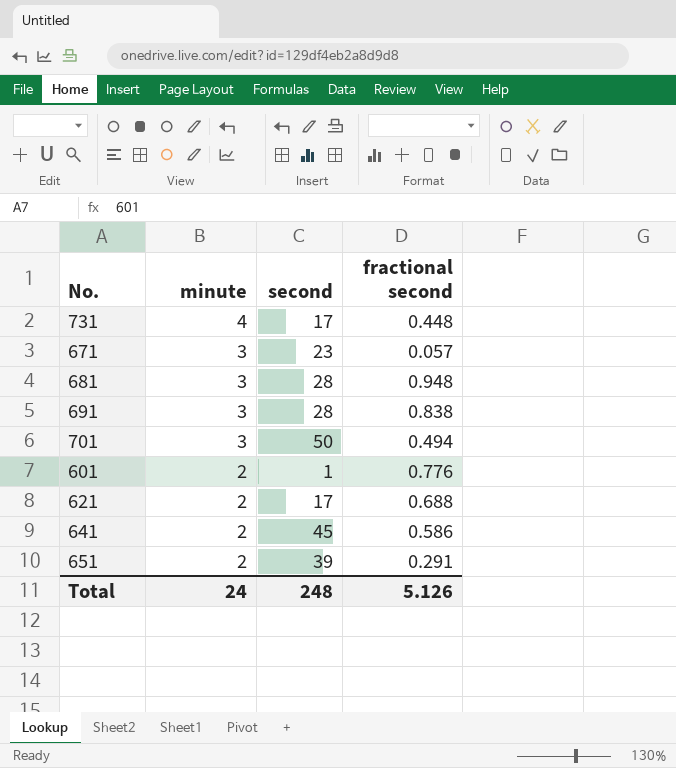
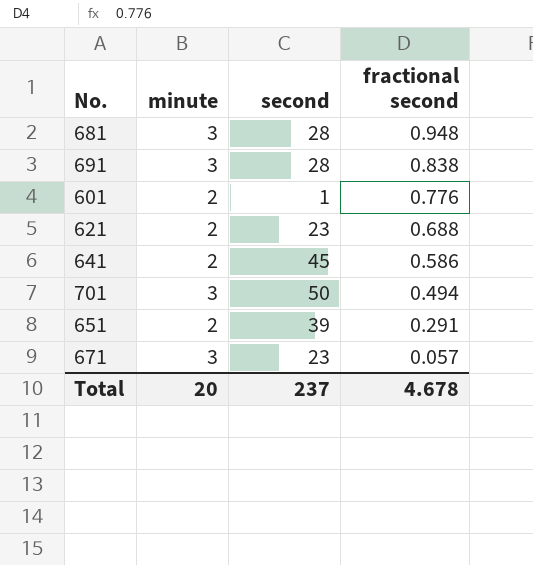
row order: minute descending -> fractional second descending
row 731: 4 | 17 | 0.448 -> none
621 | second: 17 -> 23
Total | minute: 24 -> 20
Total | second: 248 -> 237
Total | fractional second: 5.126 -> 4.678

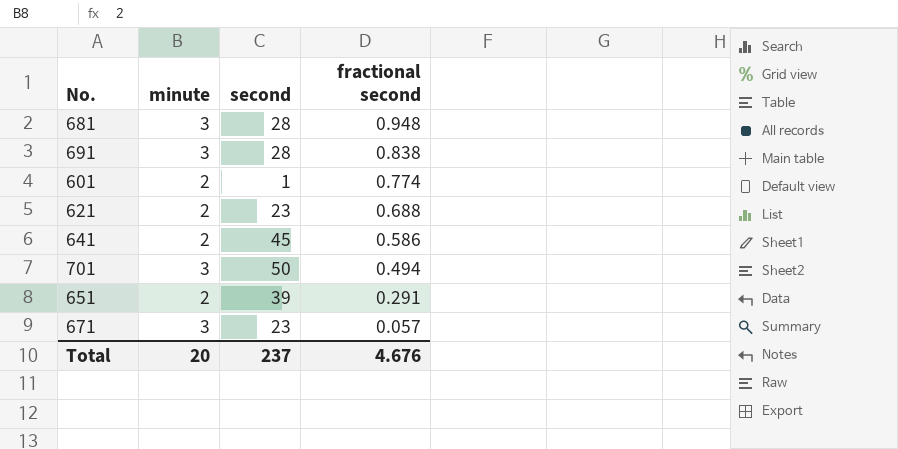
601 | fractional second: 0.776 -> 0.774
Total | fractional second: 4.678 -> 4.676

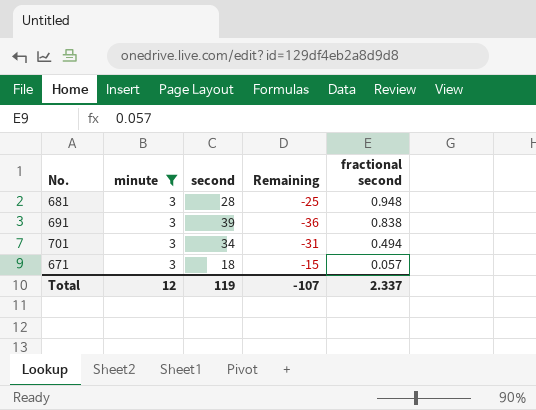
filter: none -> minute = 3
column Remaining | formula: none -> [minute] - [second]
691 | second: 28 -> 39
701 | second: 50 -> 34
671 | second: 23 -> 18
Total | minute: 20 -> 12
Total | second: 237 -> 119
Total | fractional second: 4.676 -> 2.337

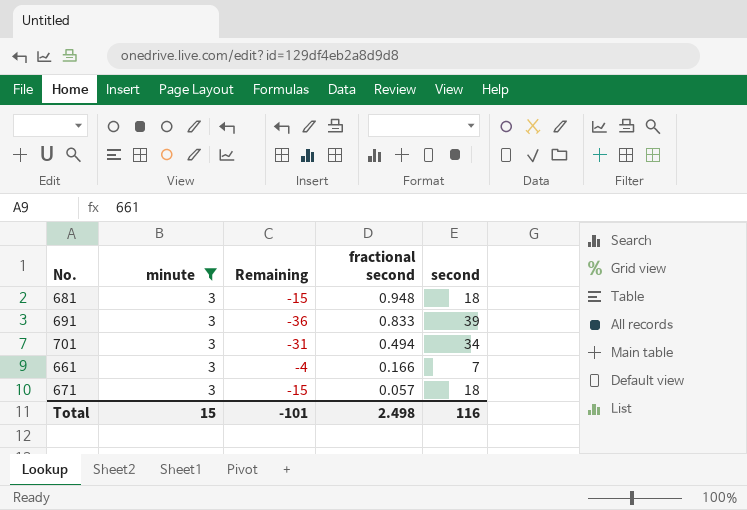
column second | position: 3 -> 5
681 | Remaining: -25 -> -15
681 | second: 28 -> 18
691 | fractional second: 0.838 -> 0.833
row 661: none -> 3 | -4 | 0.166 | 7
Total | minute: 12 -> 15
Total | Remaining: -107 -> -101
Total | fractional second: 2.337 -> 2.498
Total | second: 119 -> 116

